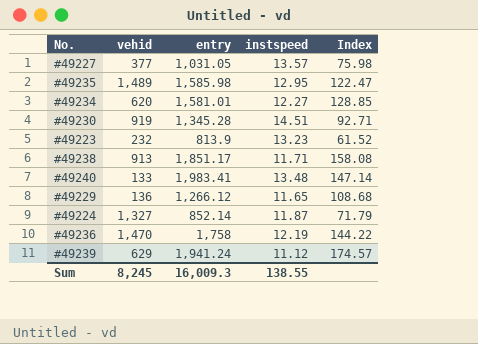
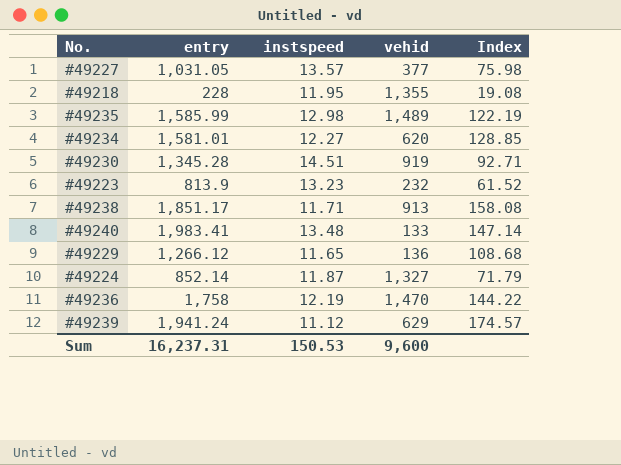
column vehid | position: 2 -> 4
row #49218: none -> 228 | 11.95 | 1,355 | 19.08
#49235 | entry: 1,585.98 -> 1,585.99
#49235 | instspeed: 12.95 -> 12.98
#49235 | Index: 122.47 -> 122.19
Sum | entry: 16,009.3 -> 16,237.31
Sum | instspeed: 138.55 -> 150.53
Sum | vehid: 8,245 -> 9,600

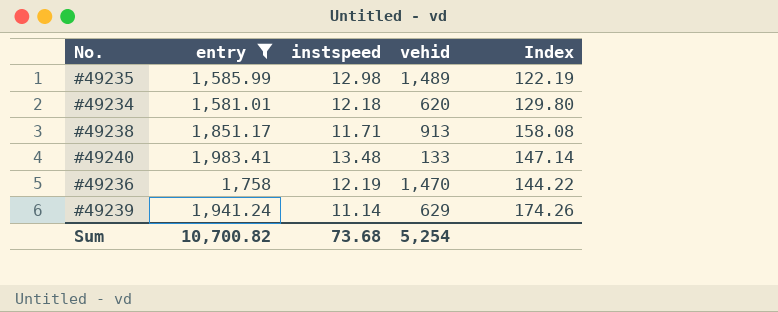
filter: none -> entry >= 1,581.01
#49234 | instspeed: 12.27 -> 12.18
#49234 | Index: 128.85 -> 129.80
#49239 | instspeed: 11.12 -> 11.14
#49239 | Index: 174.57 -> 174.26
Sum | entry: 16,237.31 -> 10,700.82
Sum | instspeed: 150.53 -> 73.68
Sum | vehid: 9,600 -> 5,254

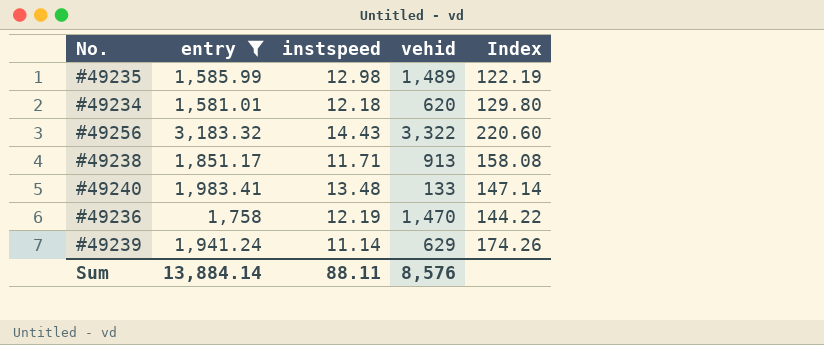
row #49256: none -> 3,183.32 | 14.43 | 3,322 | 220.60
Sum | entry: 10,700.82 -> 13,884.14
Sum | instspeed: 73.68 -> 88.11
Sum | vehid: 5,254 -> 8,576

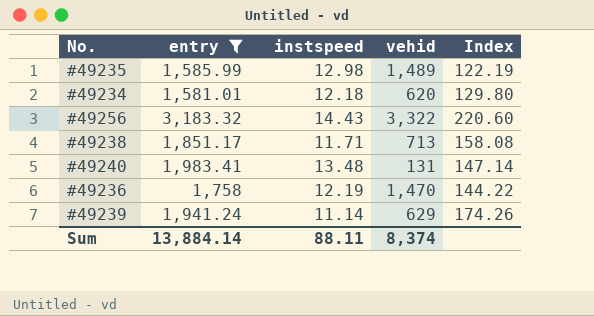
#49238 | vehid: 913 -> 713
#49240 | vehid: 133 -> 131
Sum | vehid: 8,576 -> 8,374

